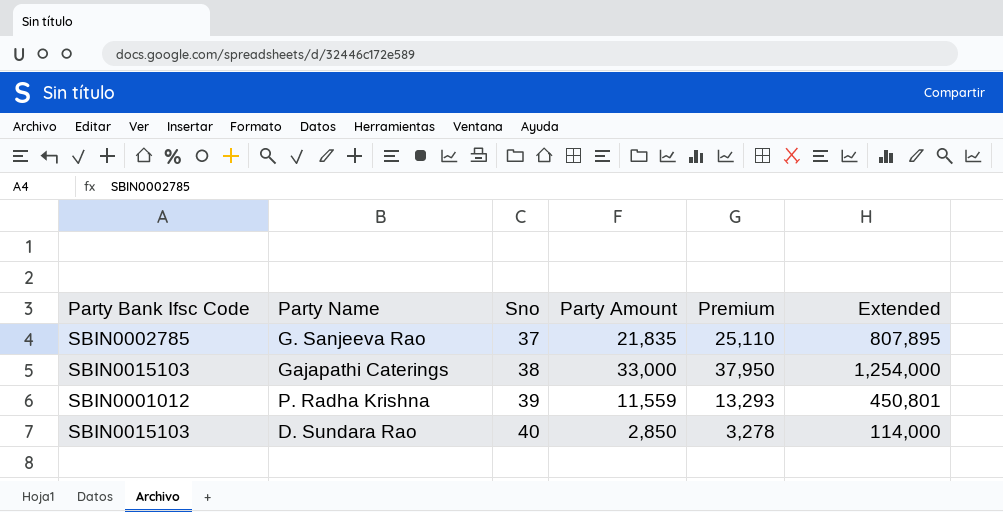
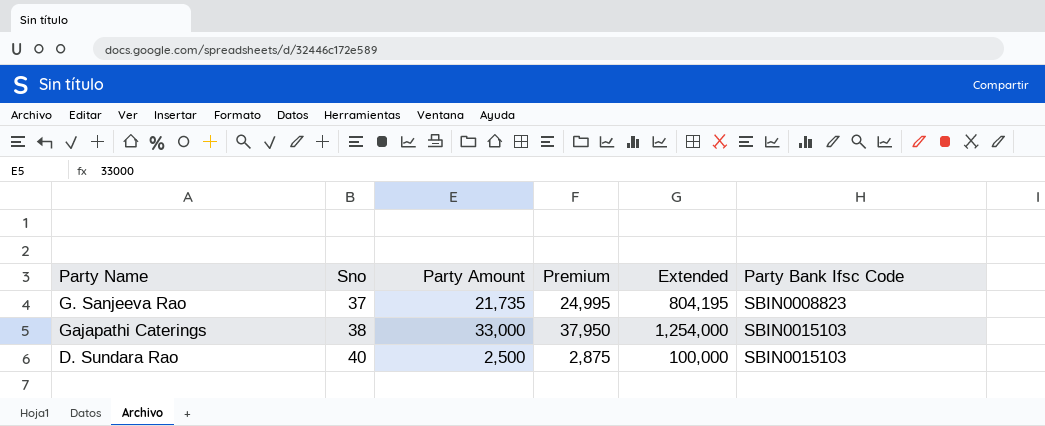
column Party Bank Ifsc Code | position: 1 -> 6
row P. Radha Krishna: SBIN0001012 | 39 | 11,559 | 13,293 | 450,801 -> none
G. Sanjeeva Rao | Party Amount: 21,835 -> 21,735
G. Sanjeeva Rao | Premium: 25,110 -> 24,995
G. Sanjeeva Rao | Extended: 807,895 -> 804,195
G. Sanjeeva Rao | Party Bank Ifsc Code: SBIN0002785 -> SBIN0008823
D. Sundara Rao | Party Amount: 2,850 -> 2,500
D. Sundara Rao | Premium: 3,278 -> 2,875
D. Sundara Rao | Extended: 114,000 -> 100,000

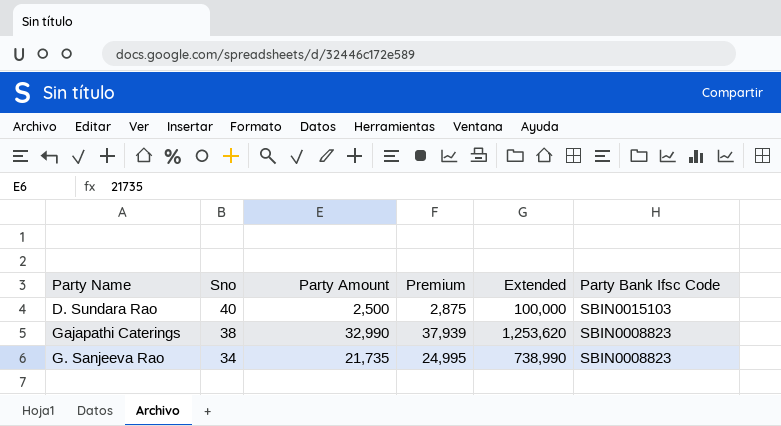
row order: Sno ascending -> Sno descending
Gajapathi Caterings | Party Amount: 33,000 -> 32,990
Gajapathi Caterings | Premium: 37,950 -> 37,939
Gajapathi Caterings | Extended: 1,254,000 -> 1,253,620
Gajapathi Caterings | Party Bank Ifsc Code: SBIN0015103 -> SBIN0008823
G. Sanjeeva Rao | Sno: 37 -> 34
G. Sanjeeva Rao | Extended: 804,195 -> 738,990

